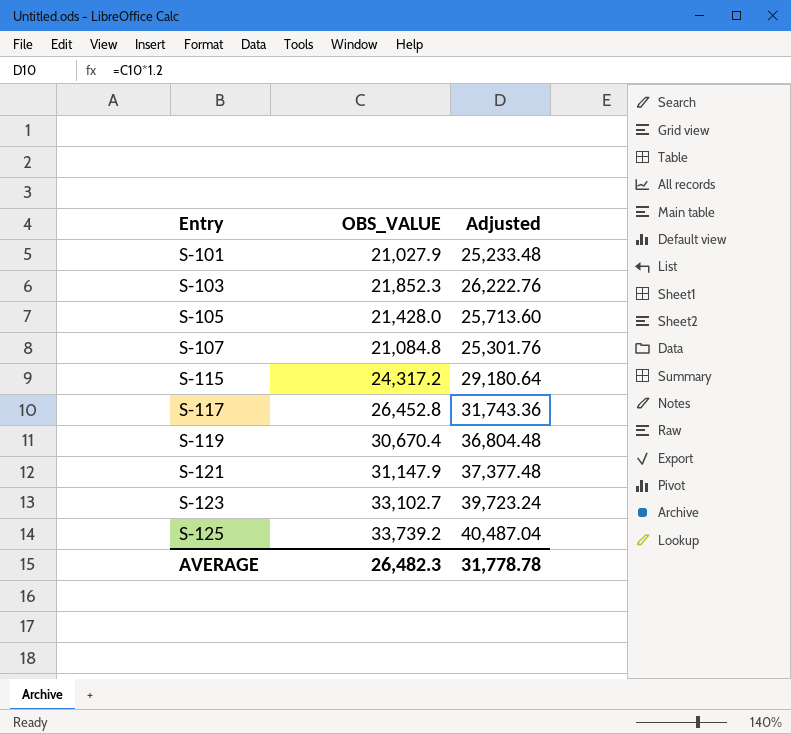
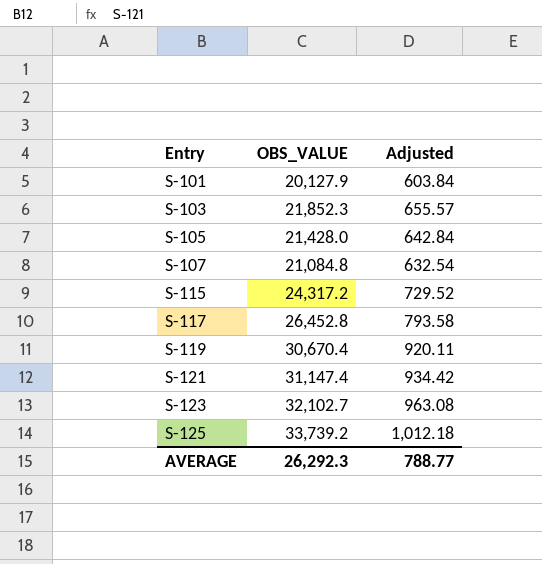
column Adjusted | formula: [OBS_VALUE] * 1.2 -> [OBS_VALUE] * 0.03
S-101 | OBS_VALUE: 21,027.9 -> 20,127.9
S-121 | OBS_VALUE: 31,147.9 -> 31,147.4
S-123 | OBS_VALUE: 33,102.7 -> 32,102.7
AVERAGE | OBS_VALUE: 26,482.3 -> 26,292.3
AVERAGE | Adjusted: 31,778.78 -> 788.77

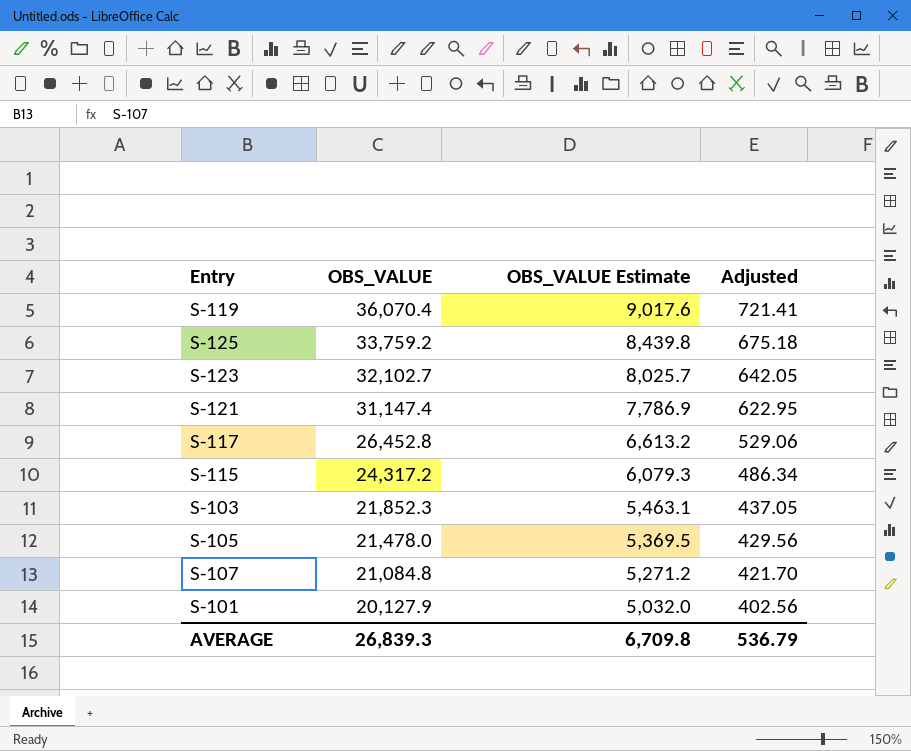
row order: Entry ascending -> OBS_VALUE descending
column OBS_VALUE Estimate | formula: none -> [OBS_VALUE] * 0.25
column Adjusted | formula: [OBS_VALUE] * 0.03 -> [OBS_VALUE] * 0.02
S-119 | OBS_VALUE: 30,670.4 -> 36,070.4
S-125 | OBS_VALUE: 33,739.2 -> 33,759.2
S-105 | OBS_VALUE: 21,428.0 -> 21,478.0
AVERAGE | OBS_VALUE: 26,292.3 -> 26,839.3
AVERAGE | Adjusted: 788.77 -> 536.79

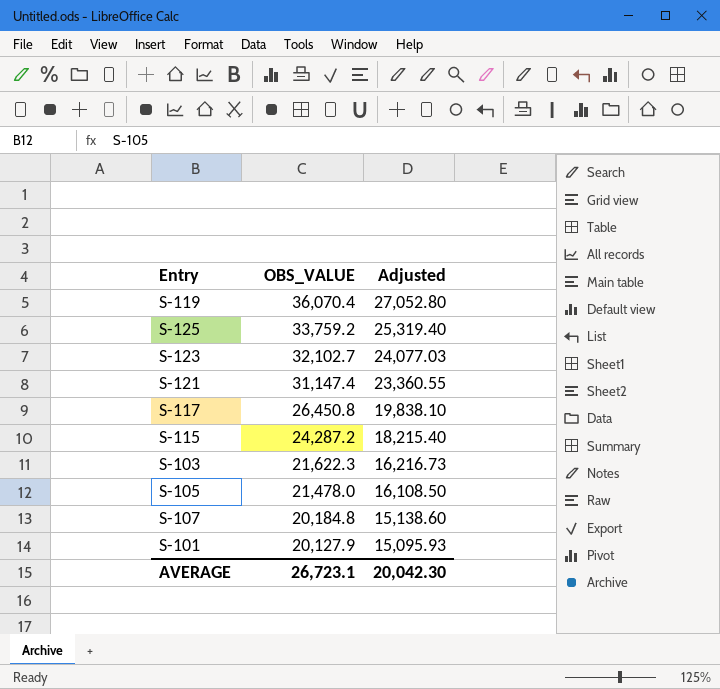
column OBS_VALUE Estimate | formula: [OBS_VALUE] * 0.25 -> none
column Adjusted | formula: [OBS_VALUE] * 0.02 -> [OBS_VALUE] * 0.75
S-117 | OBS_VALUE: 26,452.8 -> 26,450.8
S-115 | OBS_VALUE: 24,317.2 -> 24,287.2
S-103 | OBS_VALUE: 21,852.3 -> 21,622.3
S-107 | OBS_VALUE: 21,084.8 -> 20,184.8
AVERAGE | OBS_VALUE: 26,839.3 -> 26,723.1
AVERAGE | Adjusted: 536.79 -> 20,042.30

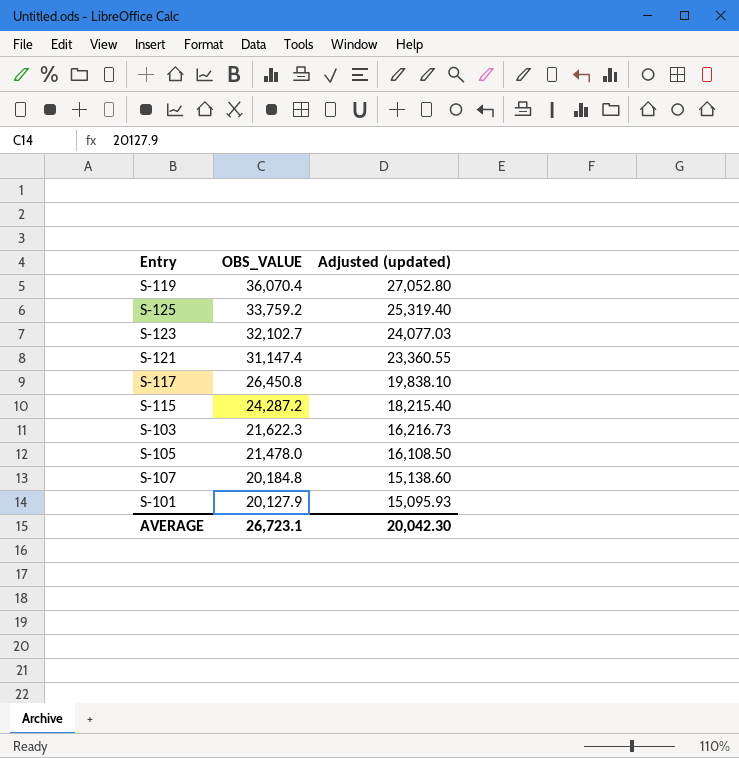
column name: Adjusted -> Adjusted (updated)

